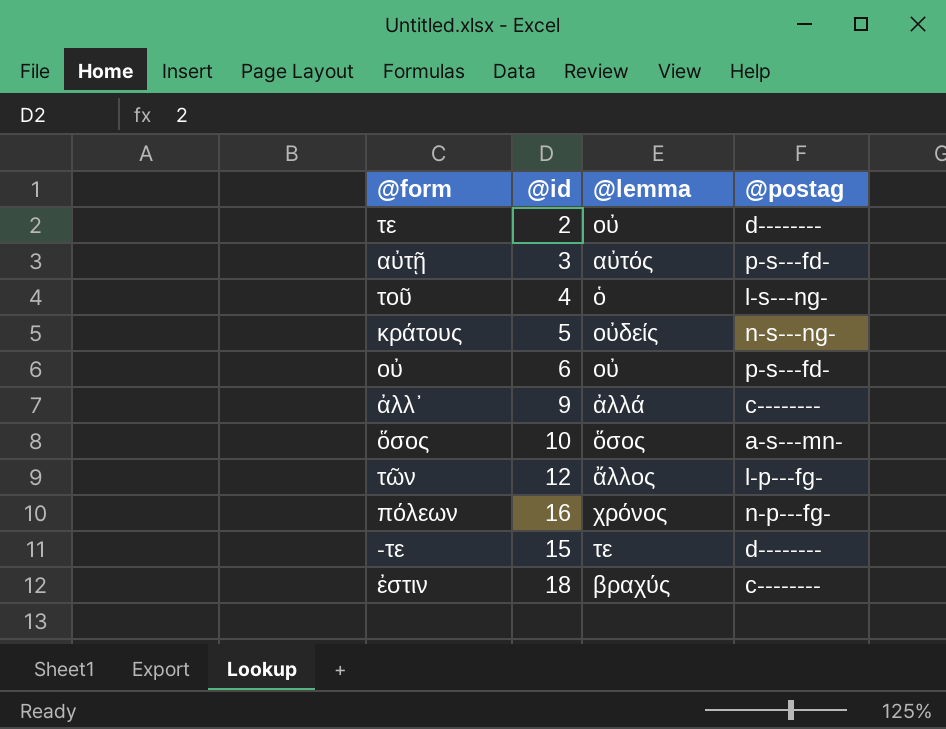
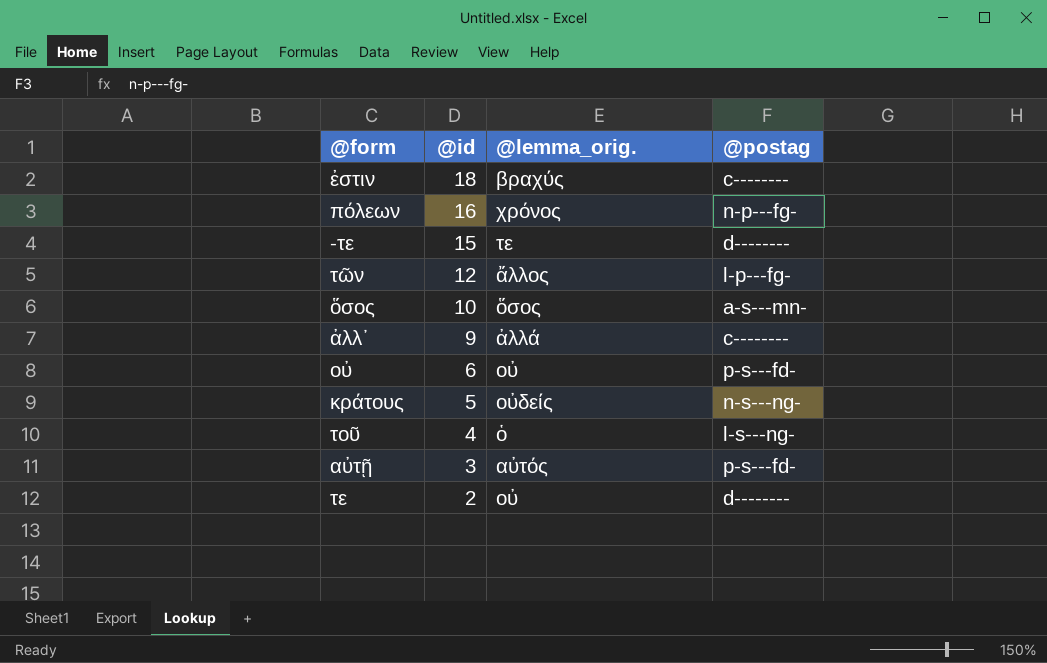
row order: none -> @id descending
column name: @lemma -> @lemma_orig.

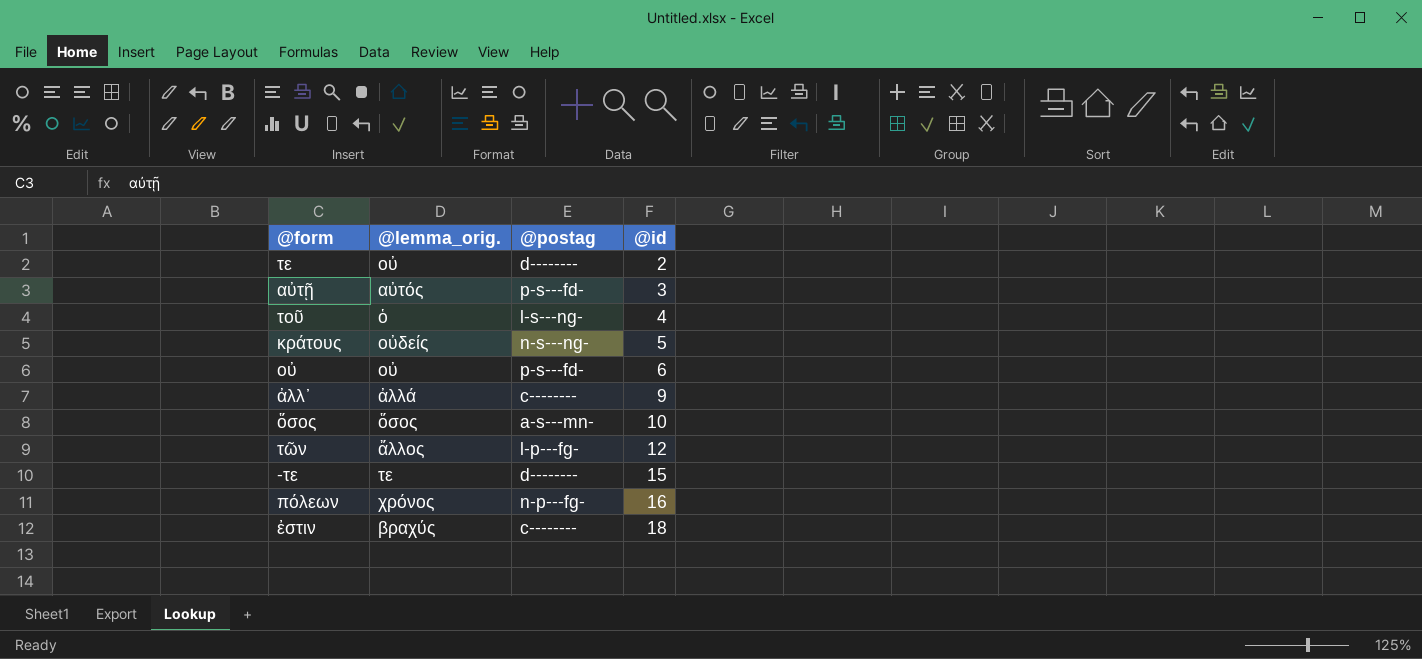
row order: @id descending -> @id ascending
column @id | position: 2 -> 4

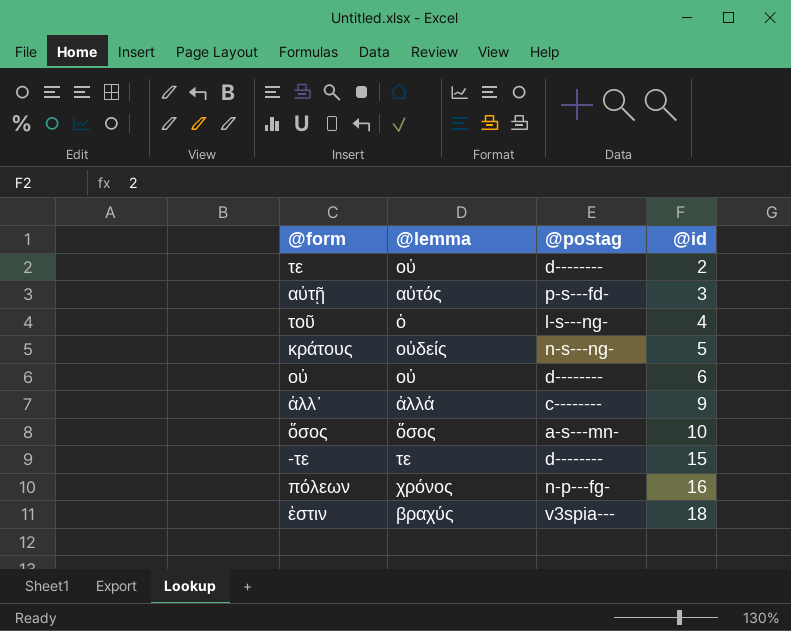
column name: @lemma_orig. -> @lemma
row τῶν: ἄλλος | l-p---fg- | 12 -> none
οὐ | @postag: p-s---fd- -> d--------
ἐστιν | @postag: c-------- -> v3spia---

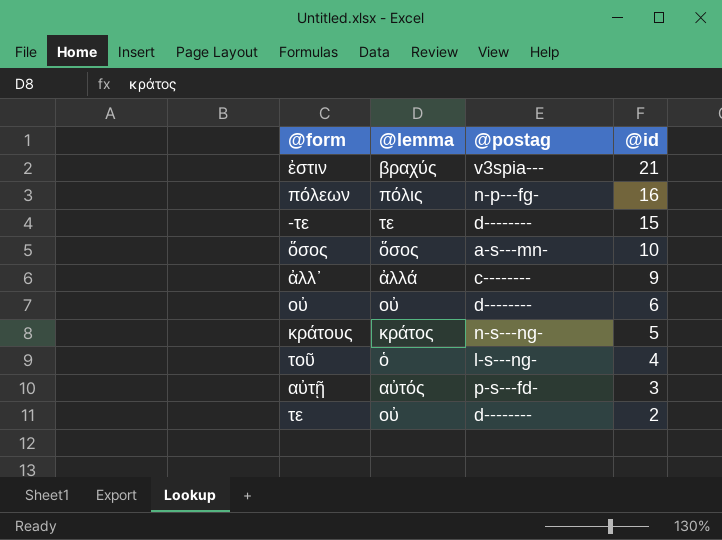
row order: @id ascending -> @id descending
ἐστιν | @id: 18 -> 21
πόλεων | @lemma: χρόνος -> πόλις
κράτους | @lemma: οὐδείς -> κράτος

